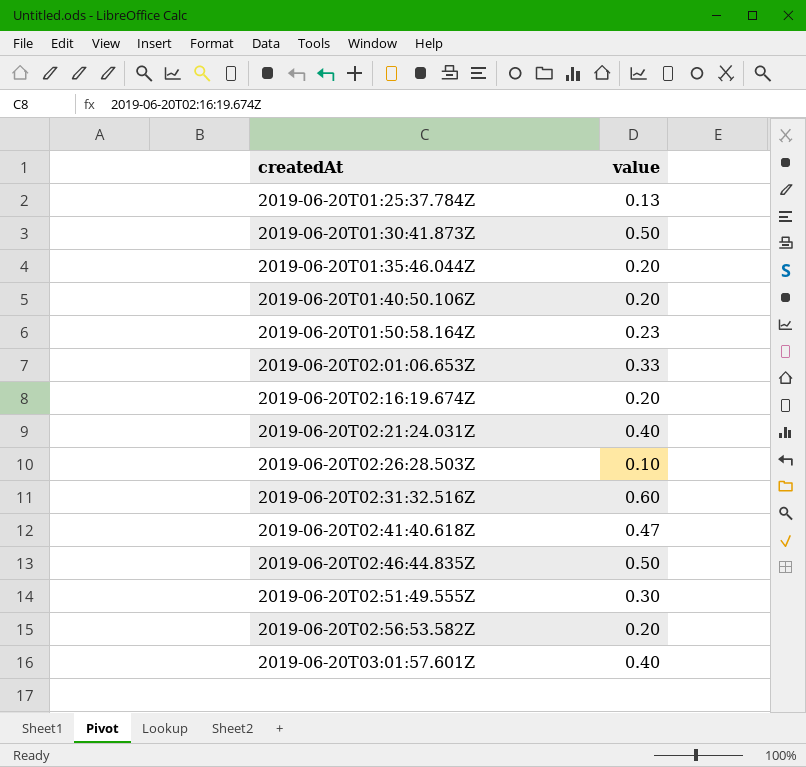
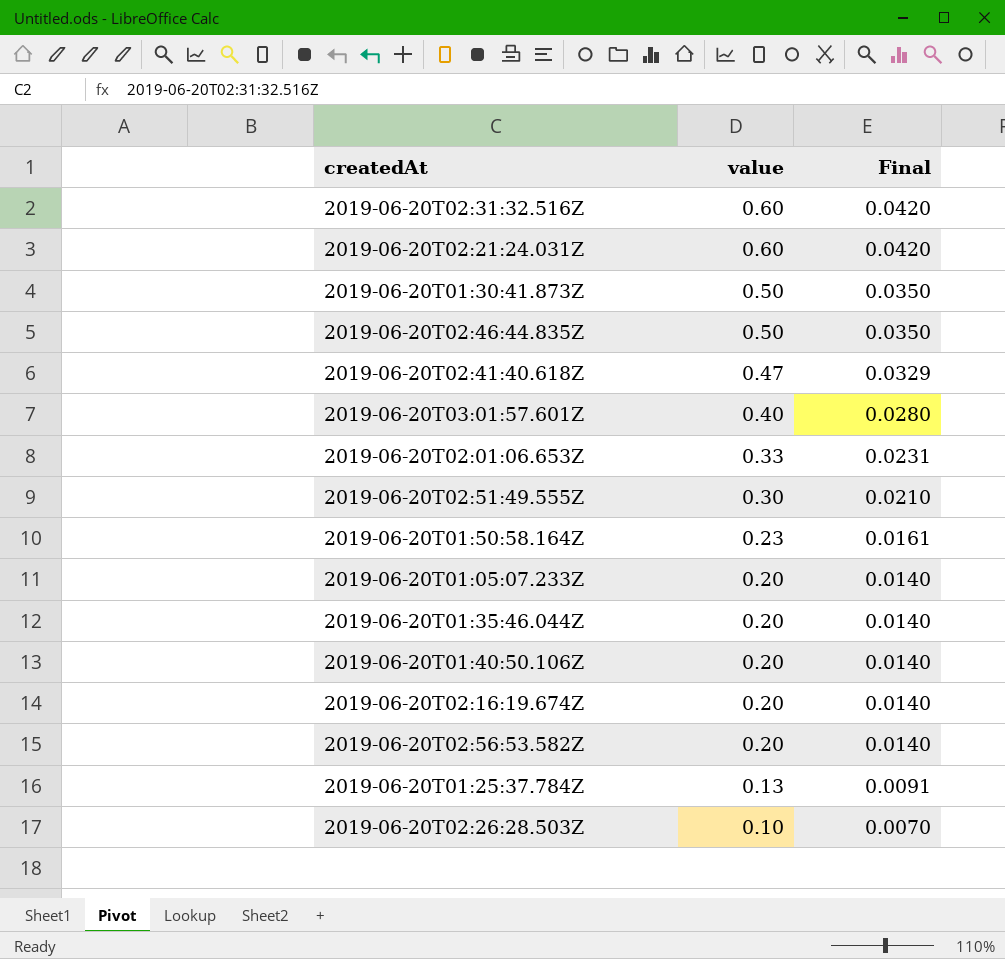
row order: createdAt ascending -> value descending
column Final | formula: none -> [value] * 0.07
2019-06-20T02:21:24.031Z | value: 0.40 -> 0.60
row 2019-06-20T01:05:07.233Z: none -> 0.20 | 0.0140

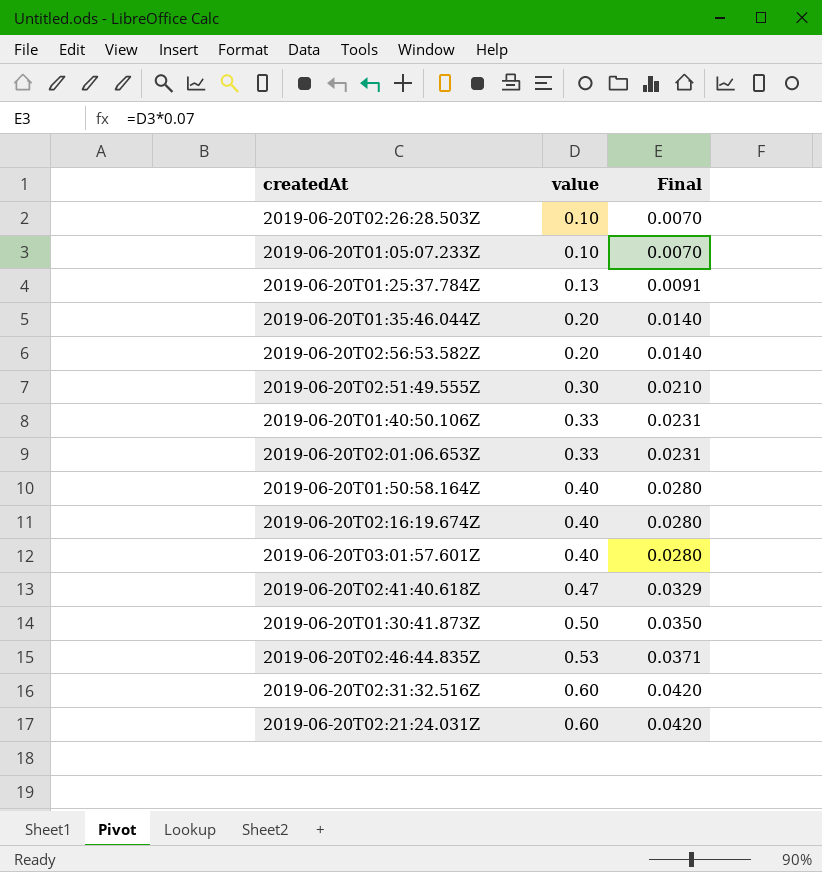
row order: value descending -> value ascending
2019-06-20T01:05:07.233Z | value: 0.20 -> 0.10
2019-06-20T01:05:07.233Z | Final: 0.0140 -> 0.0070
2019-06-20T01:40:50.106Z | value: 0.20 -> 0.33
2019-06-20T01:40:50.106Z | Final: 0.0140 -> 0.0231
2019-06-20T01:50:58.164Z | value: 0.23 -> 0.40
2019-06-20T01:50:58.164Z | Final: 0.0161 -> 0.0280
2019-06-20T02:16:19.674Z | value: 0.20 -> 0.40
2019-06-20T02:16:19.674Z | Final: 0.0140 -> 0.0280
2019-06-20T02:46:44.835Z | value: 0.50 -> 0.53
2019-06-20T02:46:44.835Z | Final: 0.0350 -> 0.0371

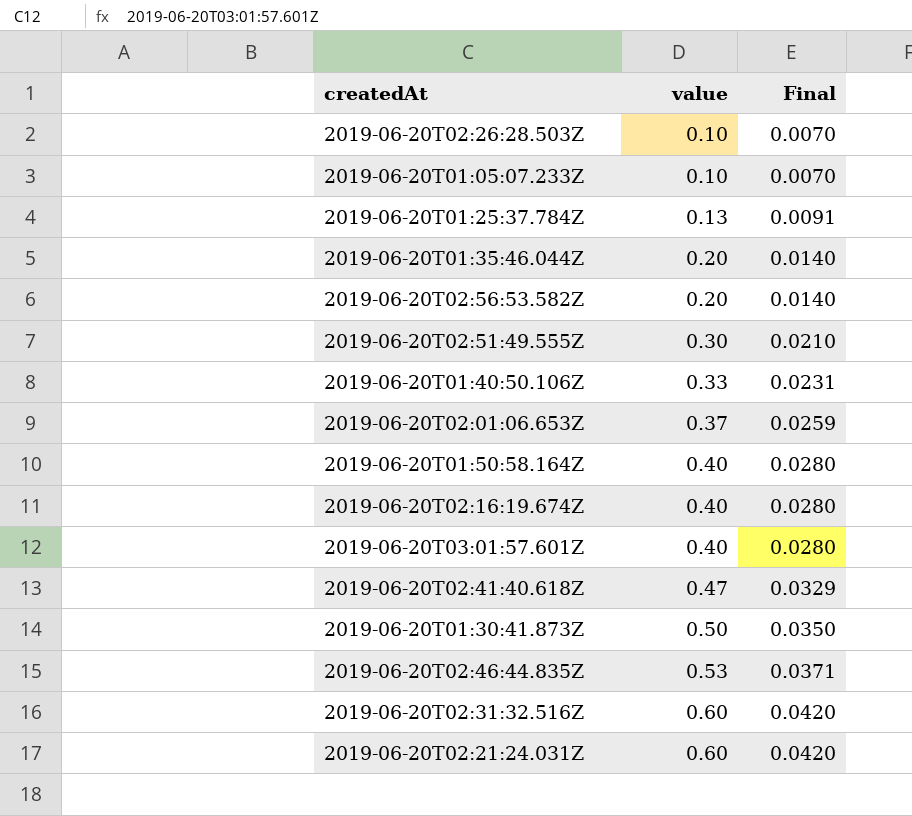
2019-06-20T02:01:06.653Z | value: 0.33 -> 0.37
2019-06-20T02:01:06.653Z | Final: 0.0231 -> 0.0259

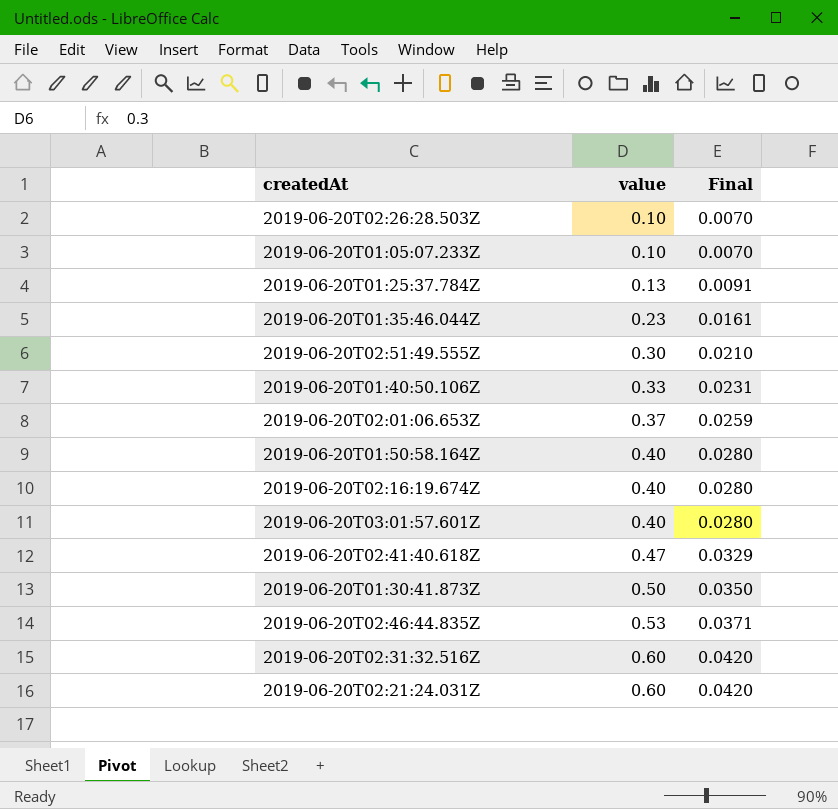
row 2019-06-20T02:56:53.582Z: 0.20 | 0.0140 -> none
2019-06-20T01:35:46.044Z | value: 0.20 -> 0.23
2019-06-20T01:35:46.044Z | Final: 0.0140 -> 0.0161

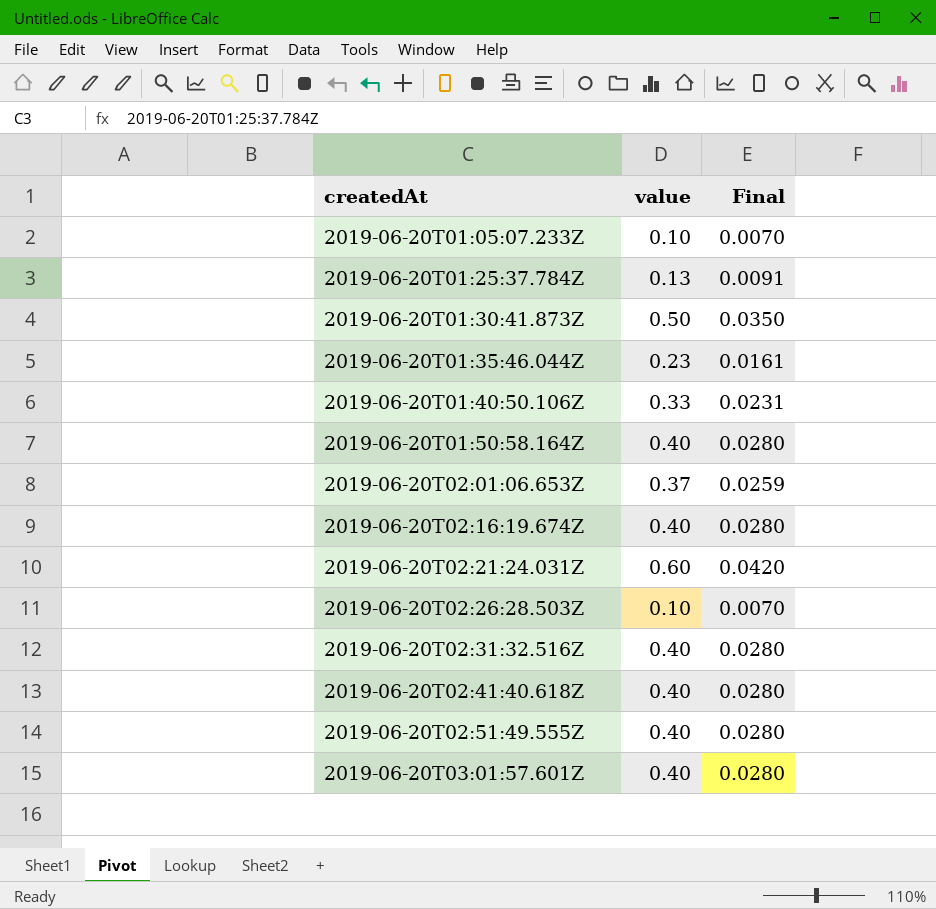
row order: value ascending -> createdAt ascending
row 2019-06-20T02:46:44.835Z: 0.53 | 0.0371 -> none
2019-06-20T02:31:32.516Z | value: 0.60 -> 0.40
2019-06-20T02:31:32.516Z | Final: 0.0420 -> 0.0280
2019-06-20T02:41:40.618Z | value: 0.47 -> 0.40
2019-06-20T02:41:40.618Z | Final: 0.0329 -> 0.0280
2019-06-20T02:51:49.555Z | value: 0.30 -> 0.40
2019-06-20T02:51:49.555Z | Final: 0.0210 -> 0.0280

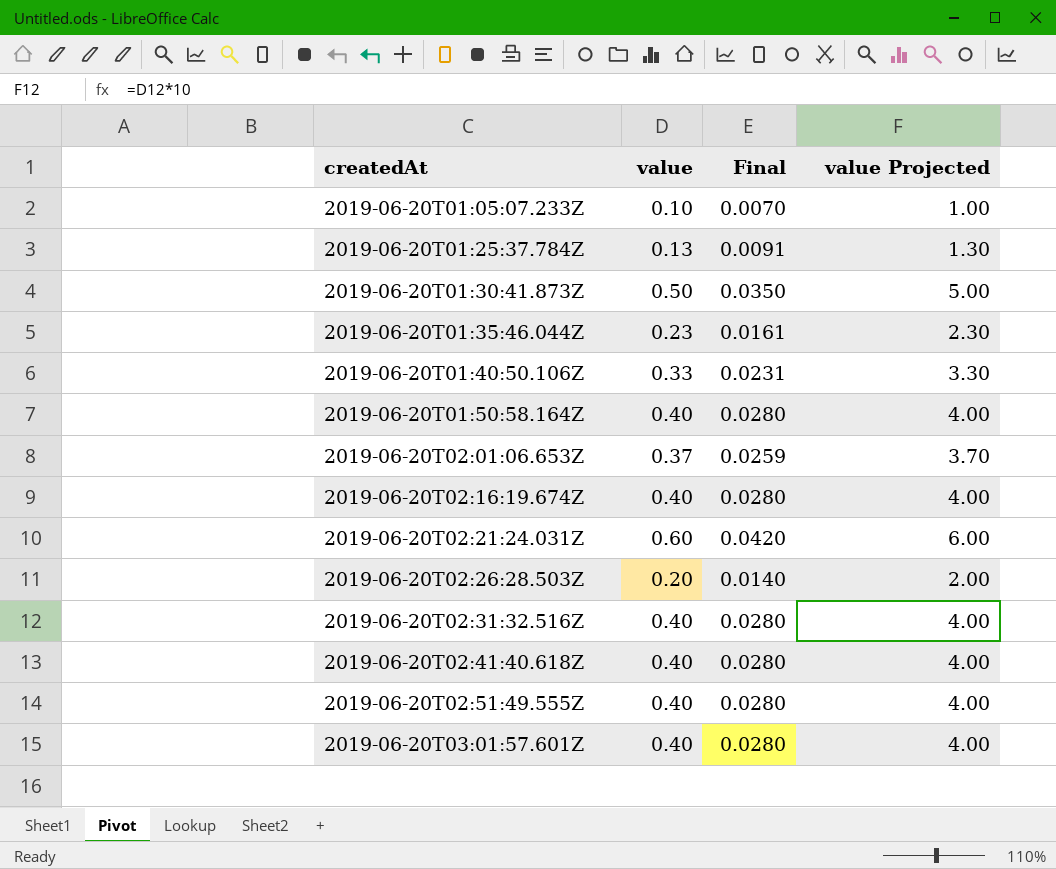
column value Projected | formula: none -> [value] * 10
2019-06-20T02:26:28.503Z | value: 0.10 -> 0.20
2019-06-20T02:26:28.503Z | Final: 0.0070 -> 0.0140

